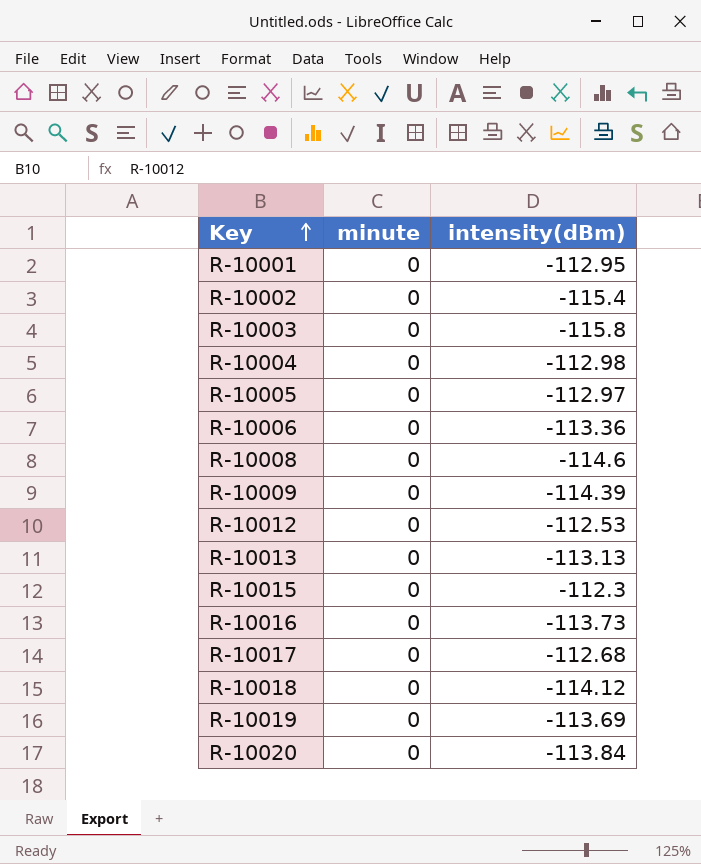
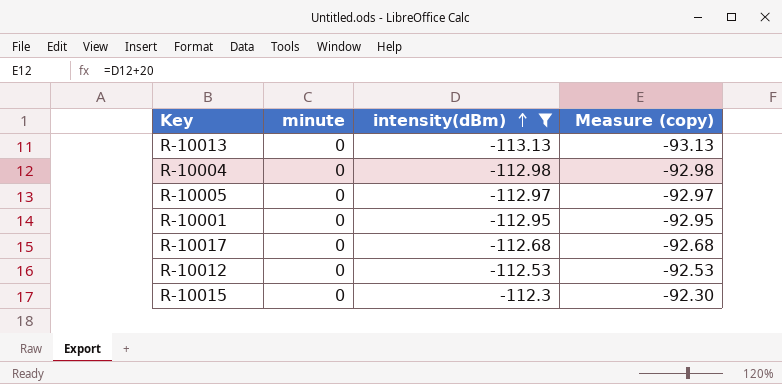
filter: none -> intensity(dBm) >= -113.13
row order: Key ascending -> intensity(dBm) ascending
column Measure (copy) | formula: none -> [intensity(dBm)] + 20

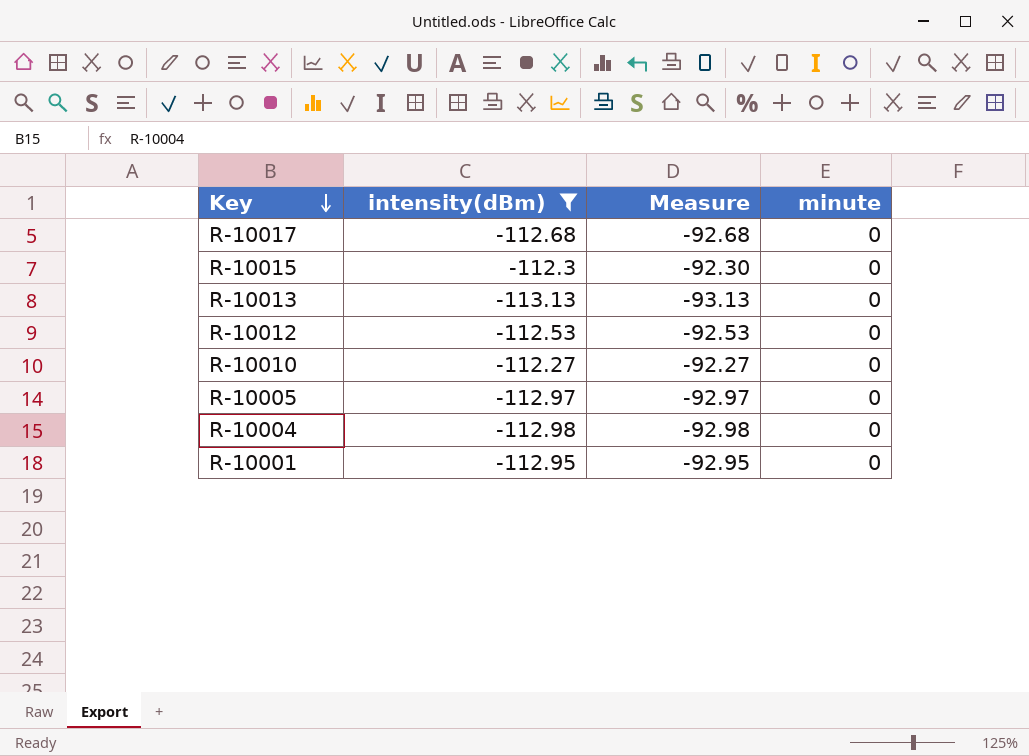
row order: intensity(dBm) ascending -> Key descending
column name: Measure (copy) -> Measure
column minute | position: 2 -> 4
row R-10010: none -> -112.27 | -92.27 | 0

